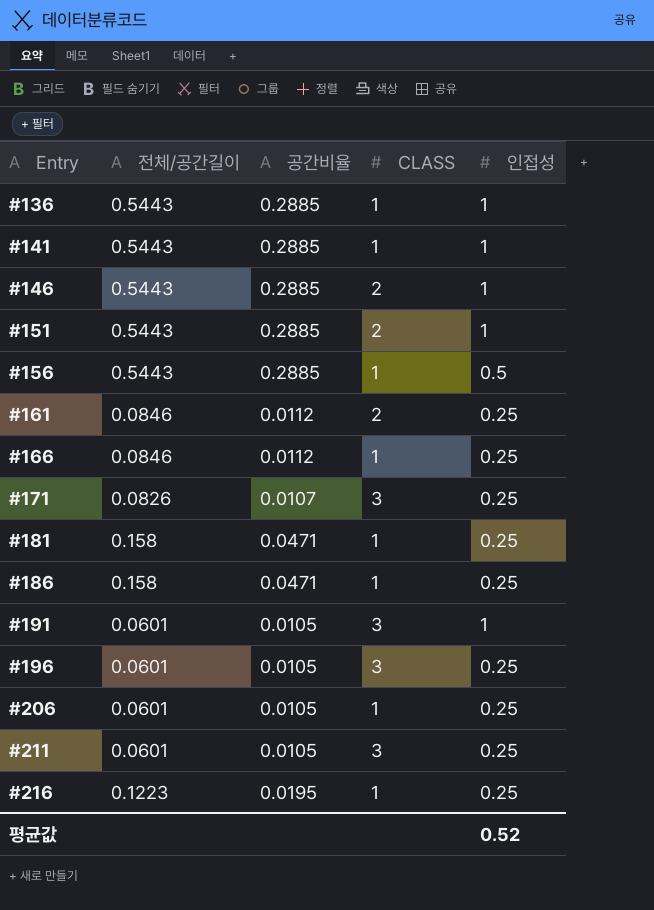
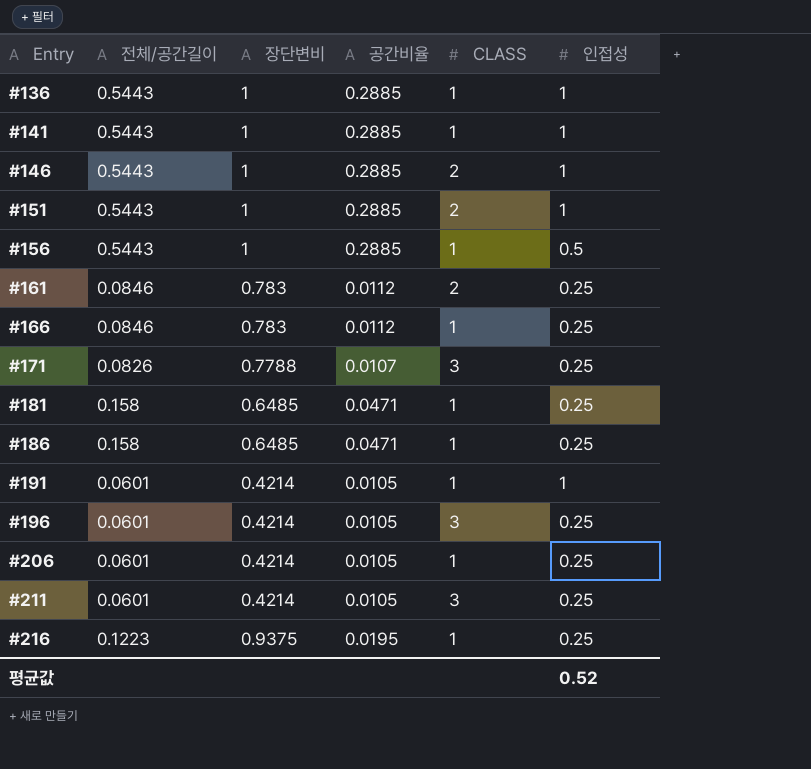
column 장단변비 | position: none -> 3
#191 | CLASS: 3 -> 1

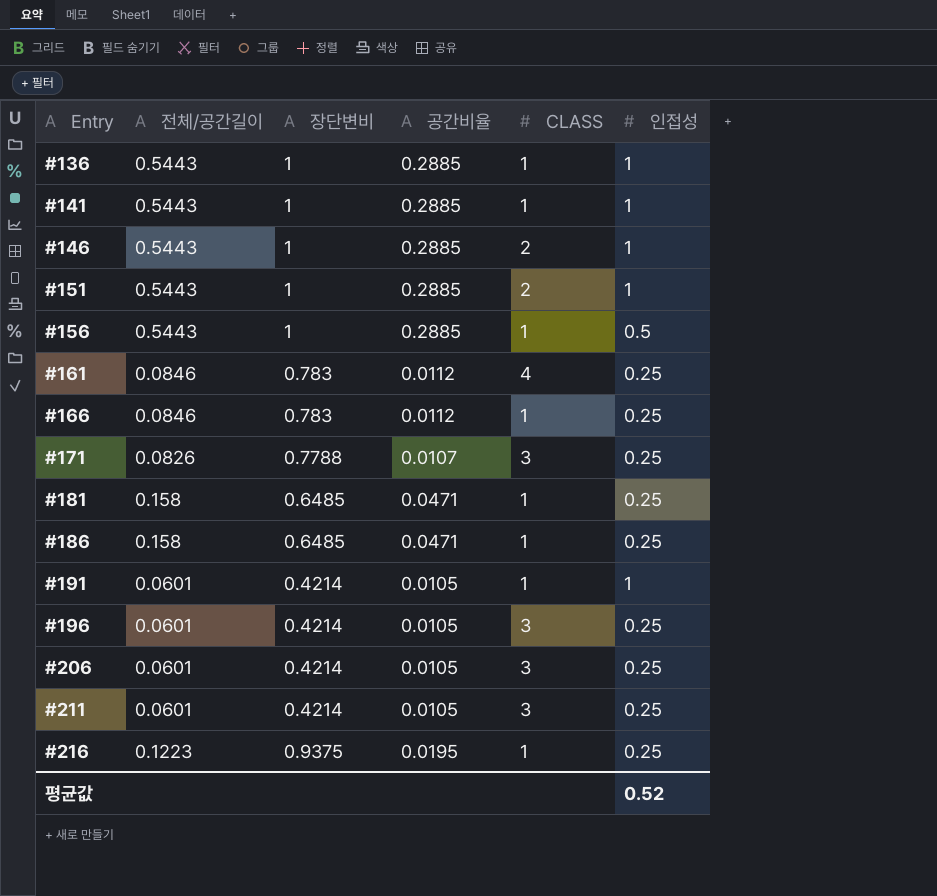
#161 | CLASS: 2 -> 4
#206 | CLASS: 1 -> 3

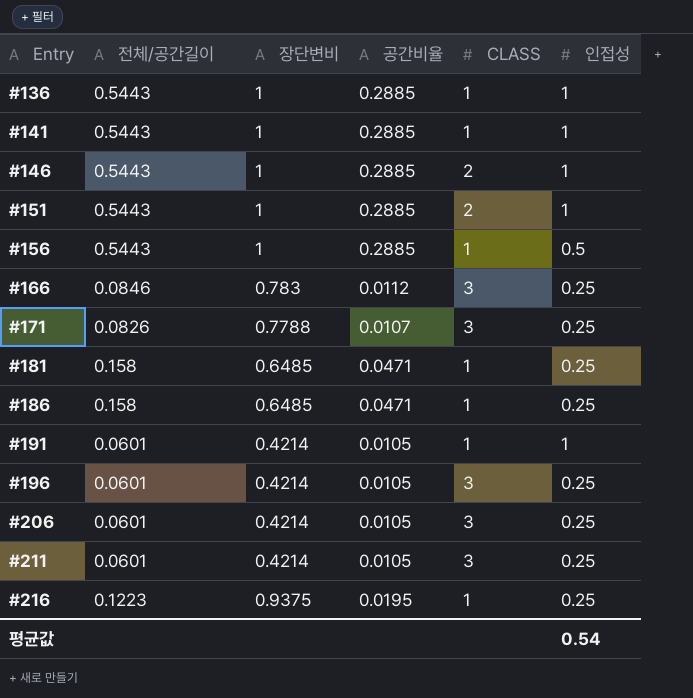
row #161: 0.0846 | 0.783 | 0.0112 | 4 | 0.25 -> none
#166 | CLASS: 1 -> 3
평균값 | 인접성: 0.52 -> 0.54

